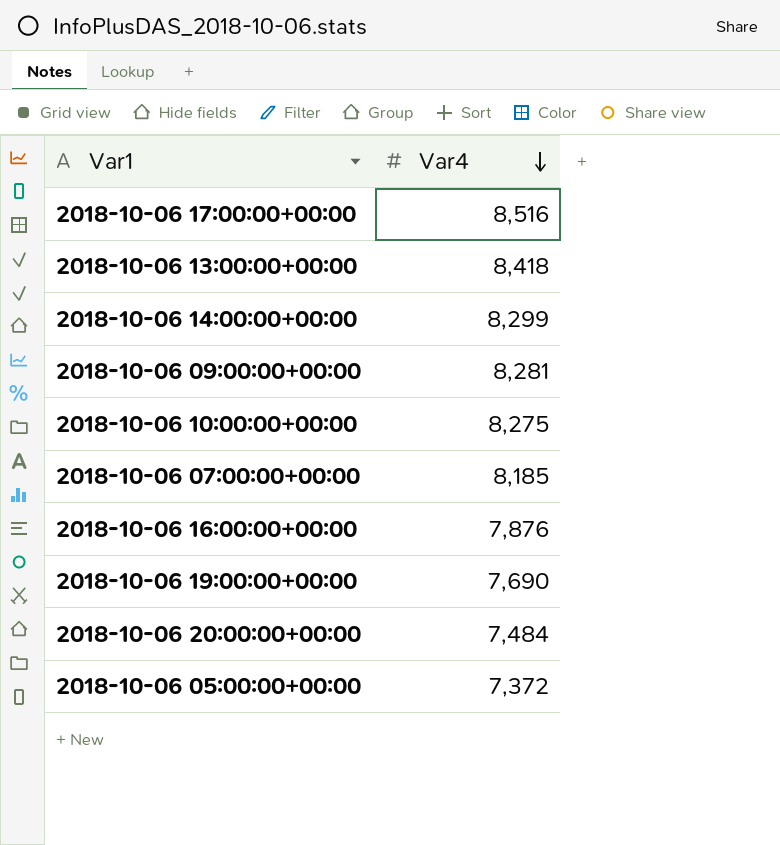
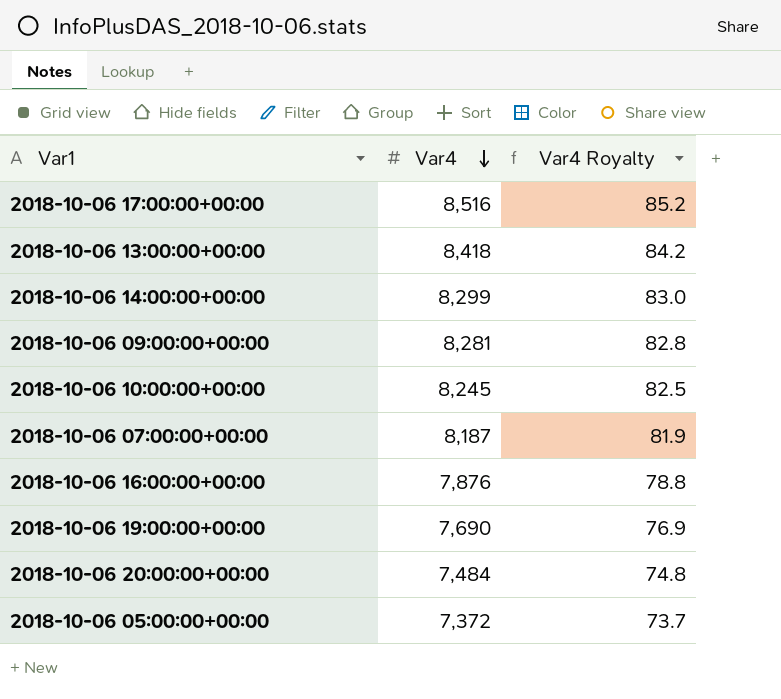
column Var4 Royalty | formula: none -> [Var4] * 0.01
2018-10-06 10:00:00+00:00 | Var4: 8,275 -> 8,245
2018-10-06 07:00:00+00:00 | Var4: 8,185 -> 8,187

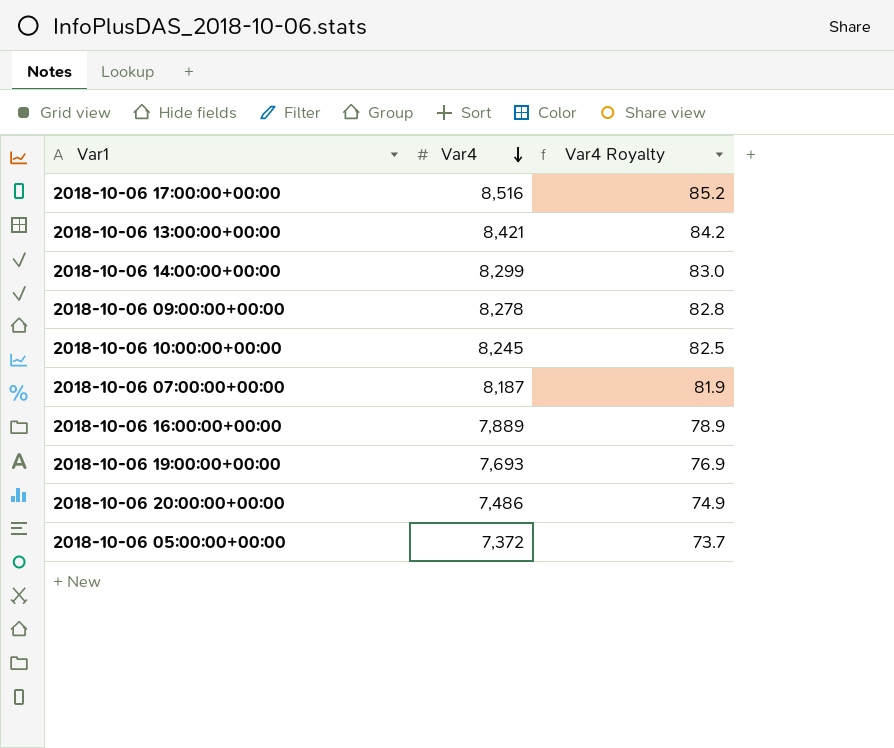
2018-10-06 13:00:00+00:00 | Var4: 8,418 -> 8,421
2018-10-06 09:00:00+00:00 | Var4: 8,281 -> 8,278
2018-10-06 16:00:00+00:00 | Var4: 7,876 -> 7,889
2018-10-06 16:00:00+00:00 | Var4 Royalty: 78.8 -> 78.9
2018-10-06 19:00:00+00:00 | Var4: 7,690 -> 7,693
2018-10-06 20:00:00+00:00 | Var4: 7,484 -> 7,486
2018-10-06 20:00:00+00:00 | Var4 Royalty: 74.8 -> 74.9

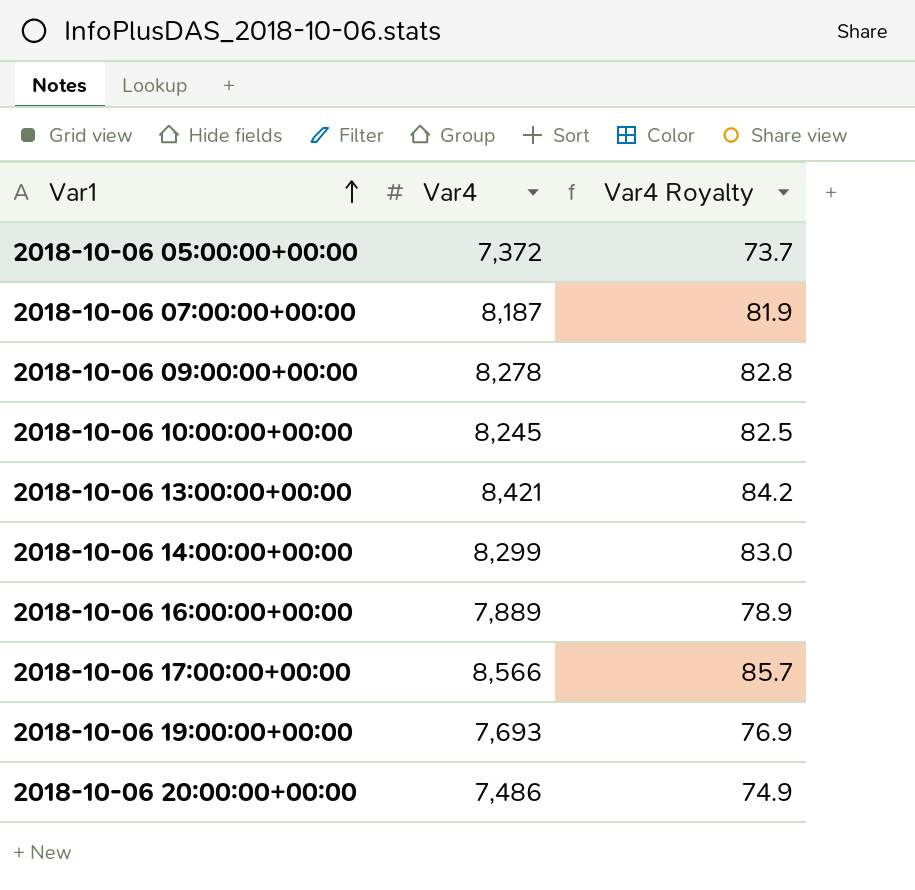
row order: Var4 descending -> Var1 ascending
2018-10-06 17:00:00+00:00 | Var4: 8,516 -> 8,566
2018-10-06 17:00:00+00:00 | Var4 Royalty: 85.2 -> 85.7

